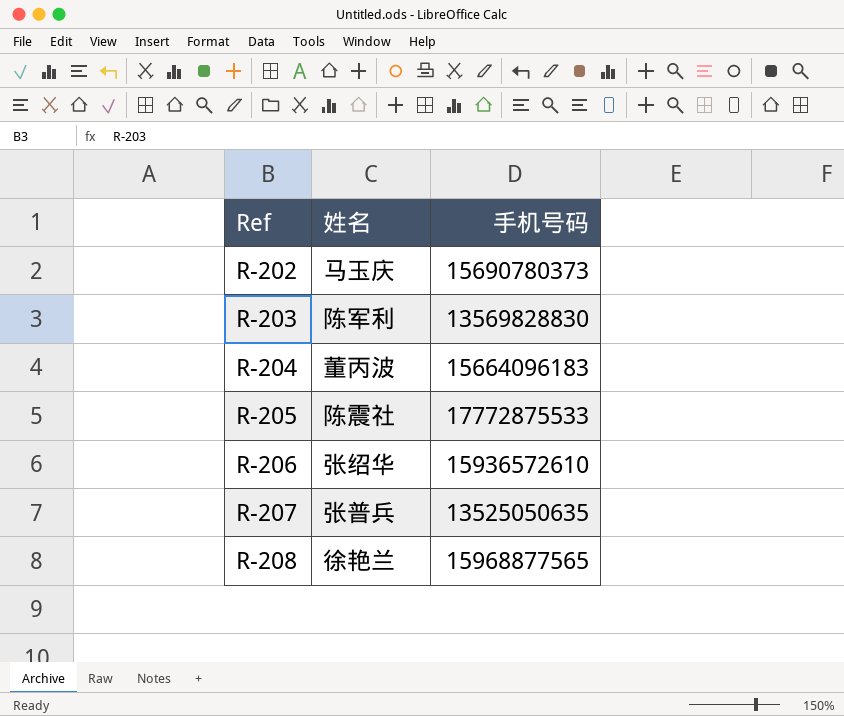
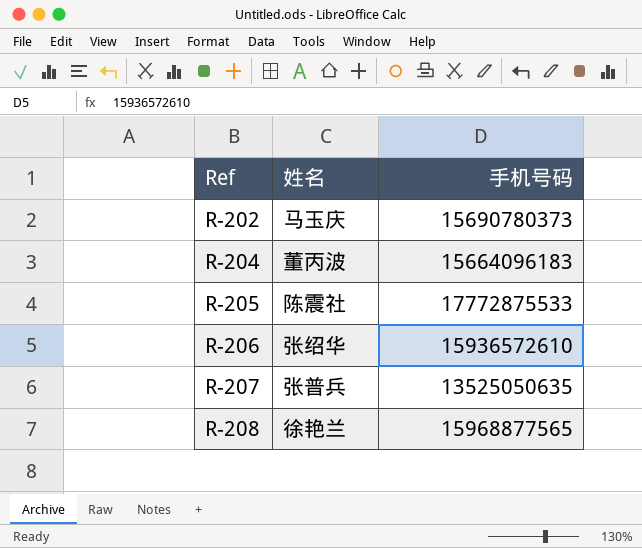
row R-203: 陈军利 | 13569828830 -> none

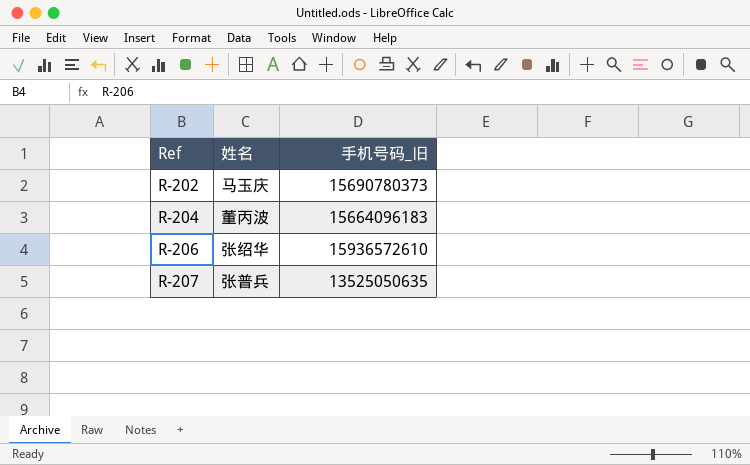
column name: 手机号码 -> 手机号码_旧
row R-205: 陈震社 | 17772875533 -> none
row R-208: 徐艳兰 | 15968877565 -> none

